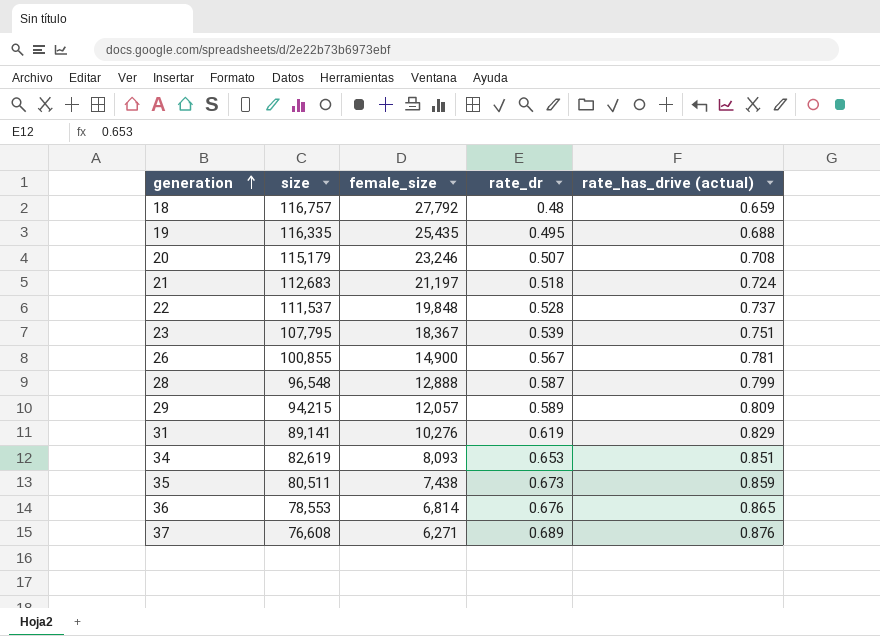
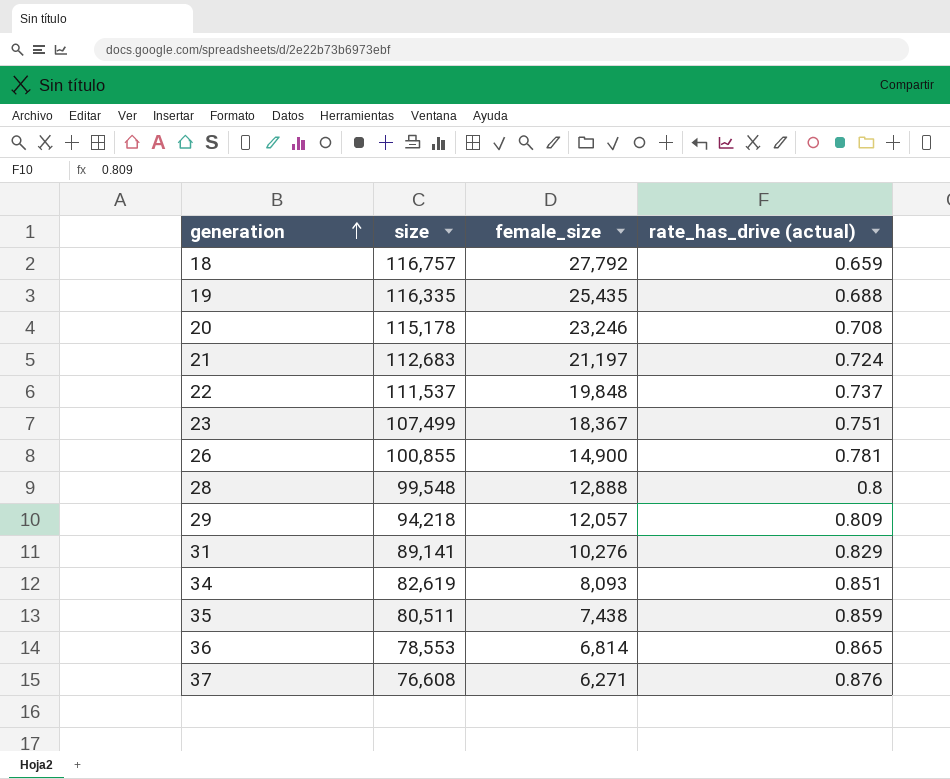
column rate_dr | position: 4 -> none
20 | size: 115,179 -> 115,178
23 | size: 107,795 -> 107,499
28 | size: 96,548 -> 99,548
28 | rate_has_drive (actual): 0.799 -> 0.8
29 | size: 94,215 -> 94,218

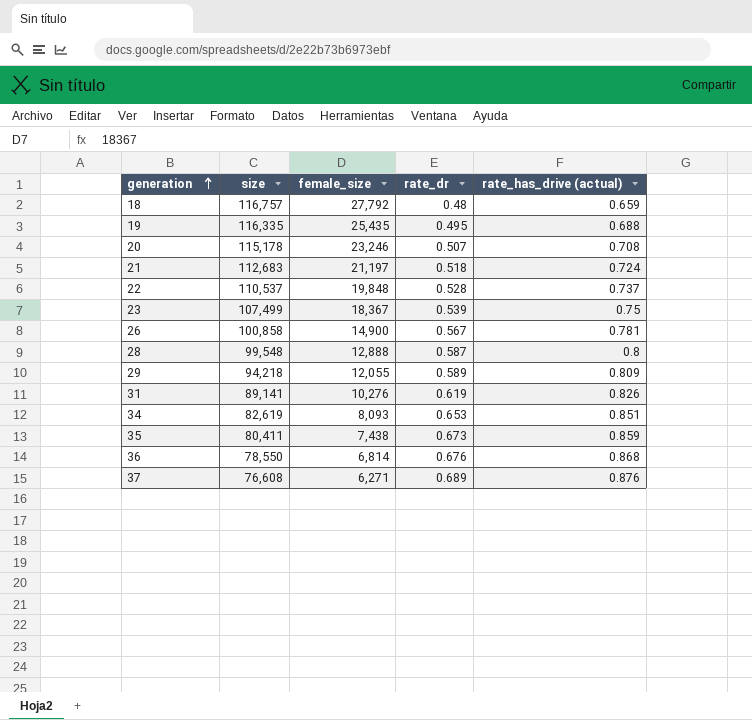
column rate_dr | position: none -> 4
22 | size: 111,537 -> 110,537
23 | rate_has_drive (actual): 0.751 -> 0.75
26 | size: 100,855 -> 100,858
29 | female_size: 12,057 -> 12,055
31 | rate_has_drive (actual): 0.829 -> 0.826
35 | size: 80,511 -> 80,411
36 | size: 78,553 -> 78,550
36 | rate_has_drive (actual): 0.865 -> 0.868

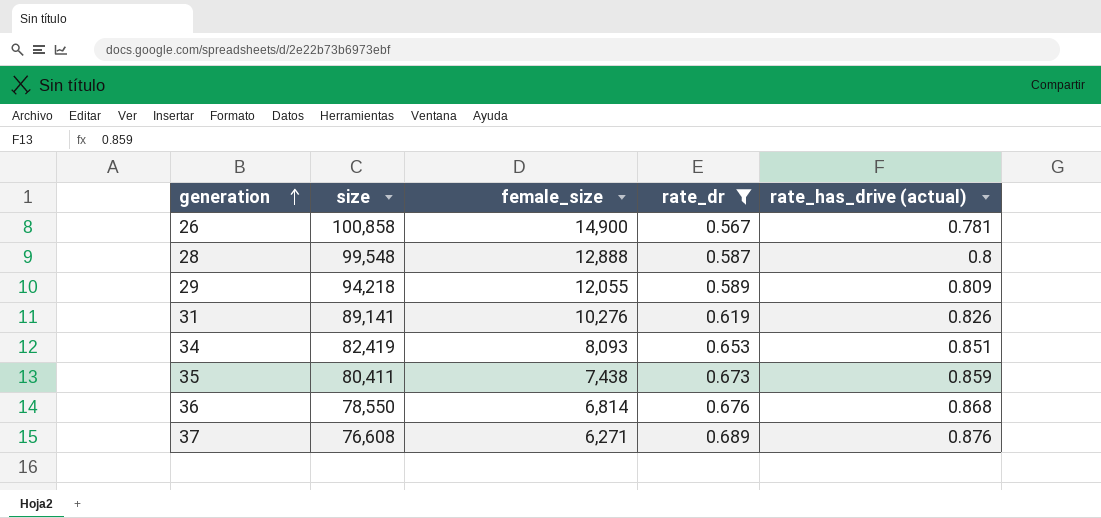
filter: none -> rate_dr >= 0.567
34 | size: 82,619 -> 82,419

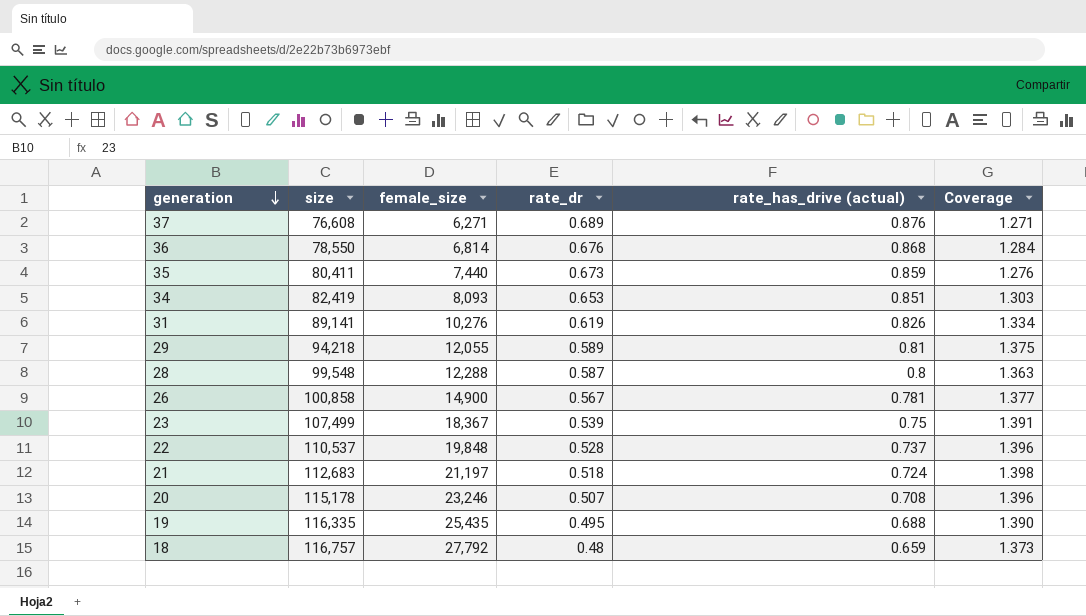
filter: rate_dr >= 0.567 -> none
row order: generation ascending -> generation descending
column Coverage | formula: none -> [rate_has_drive (actual)] / [rate_dr]
35 | female_size: 7,438 -> 7,440
29 | rate_has_drive (actual): 0.809 -> 0.81
28 | female_size: 12,888 -> 12,288

